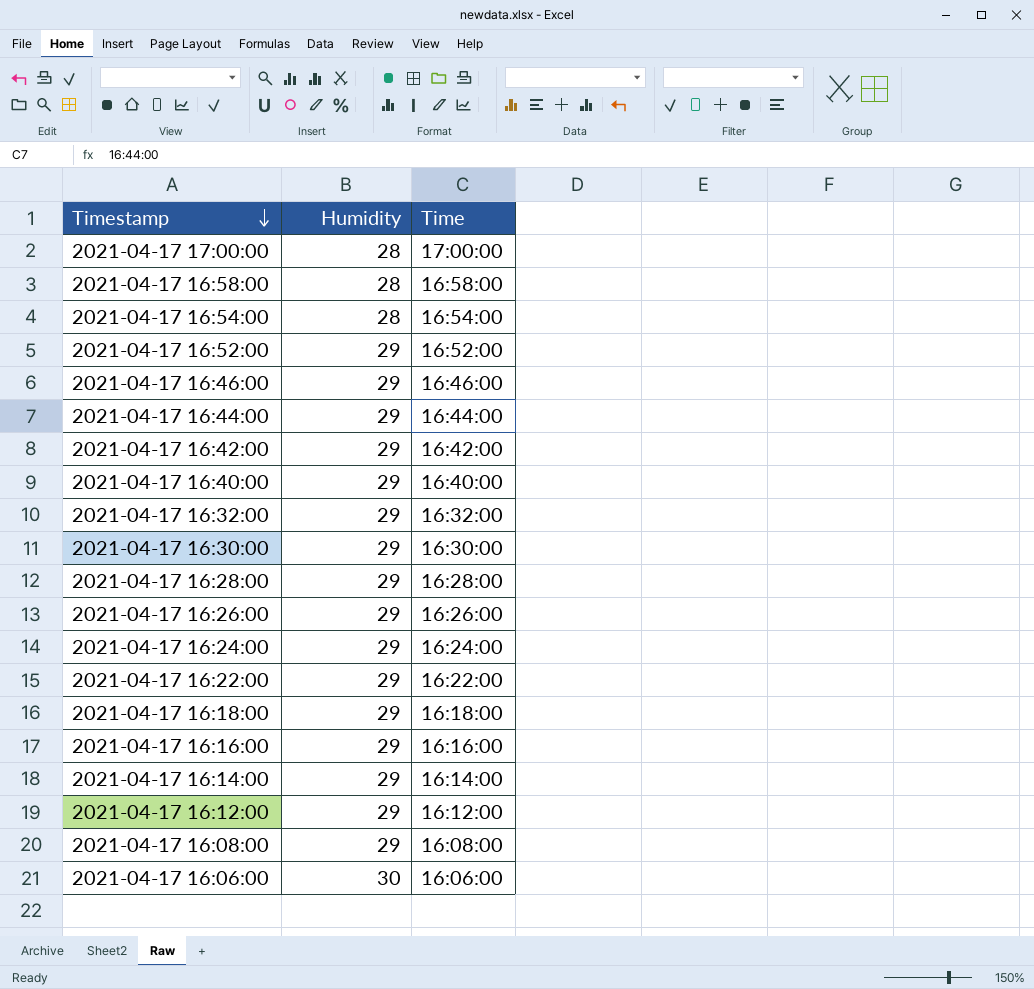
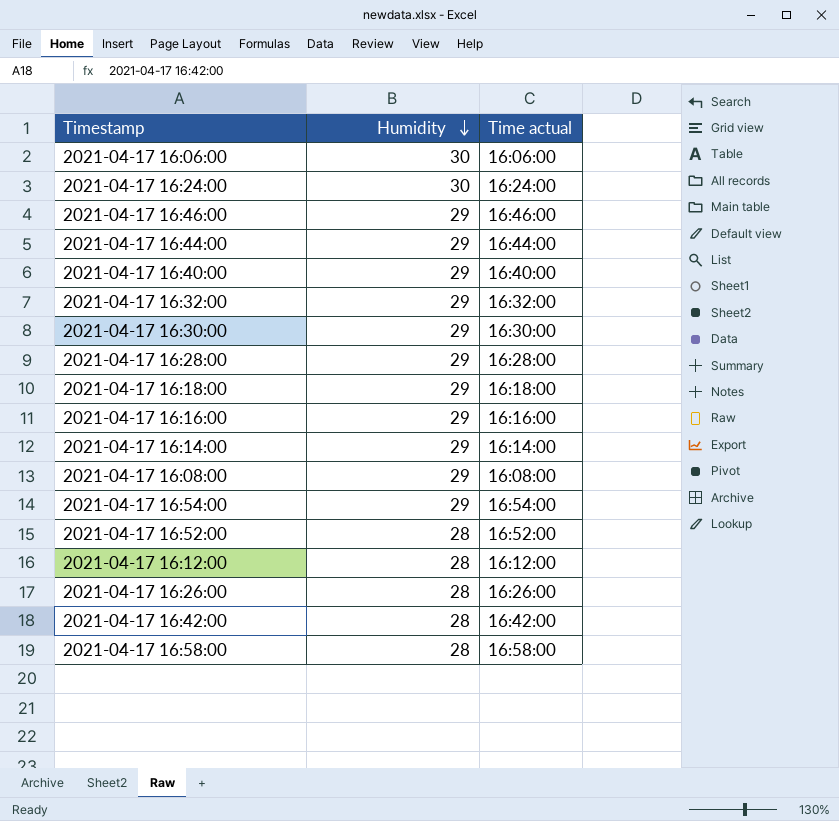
row order: Timestamp descending -> Humidity descending
column name: Time -> Time actual
row 2021-04-17 17:00:00: 28 | 17:00:00 -> none
row 2021-04-17 16:22:00: 29 | 16:22:00 -> none
2021-04-17 16:24:00 | Humidity: 29 -> 30
2021-04-17 16:54:00 | Humidity: 28 -> 29
2021-04-17 16:52:00 | Humidity: 29 -> 28
2021-04-17 16:12:00 | Humidity: 29 -> 28
2021-04-17 16:26:00 | Humidity: 29 -> 28
2021-04-17 16:42:00 | Humidity: 29 -> 28

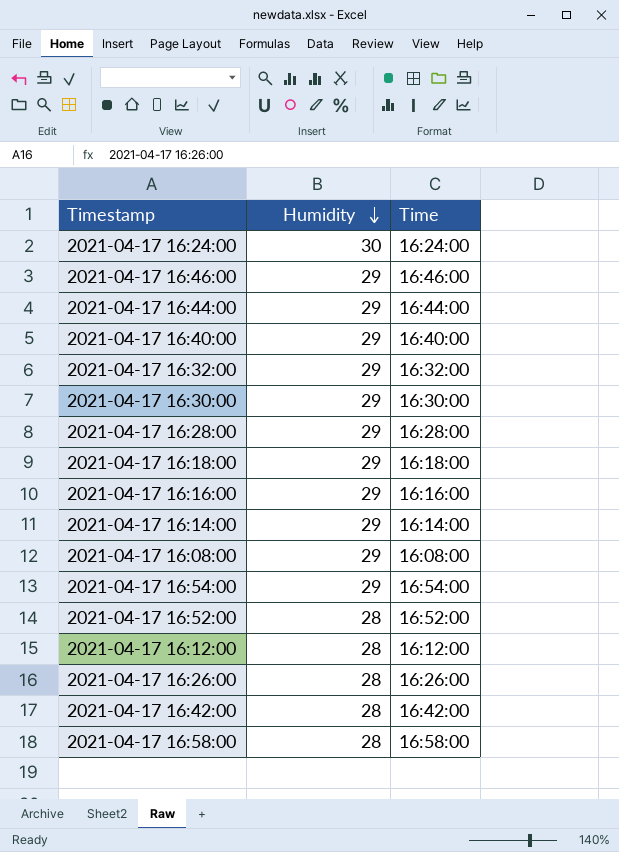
column name: Time actual -> Time
row 2021-04-17 16:06:00: 30 | 16:06:00 -> none

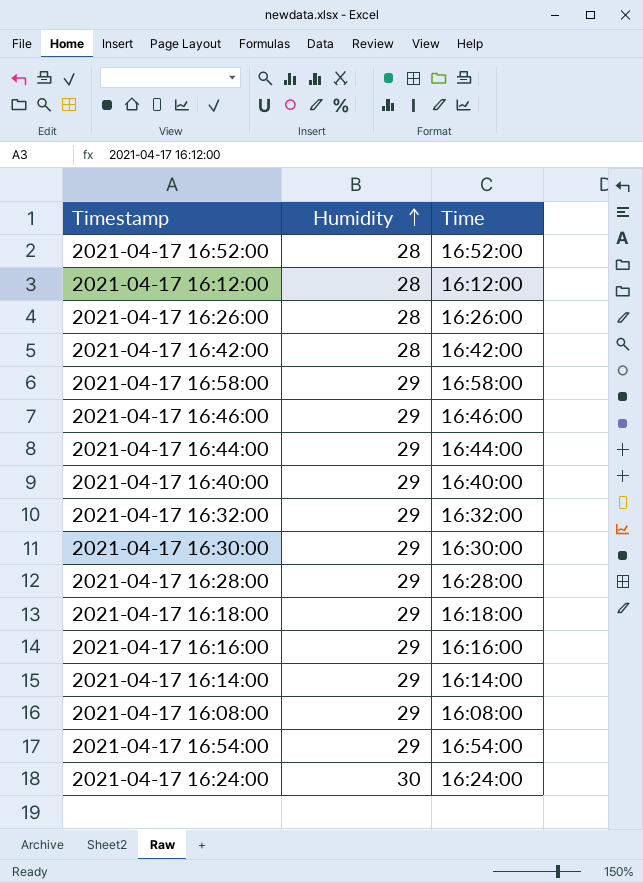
row order: Humidity descending -> Humidity ascending
2021-04-17 16:58:00 | Humidity: 28 -> 29

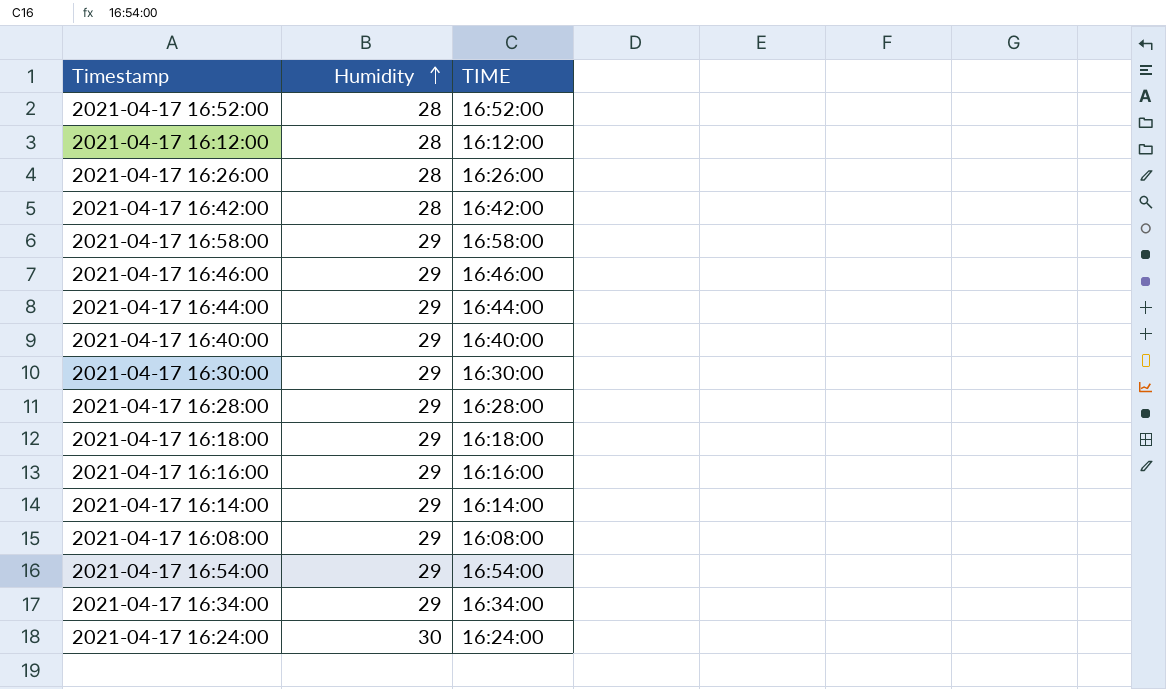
column name: Time -> TIME
row 2021-04-17 16:32:00: 29 | 16:32:00 -> none
row 2021-04-17 16:34:00: none -> 29 | 16:34:00

